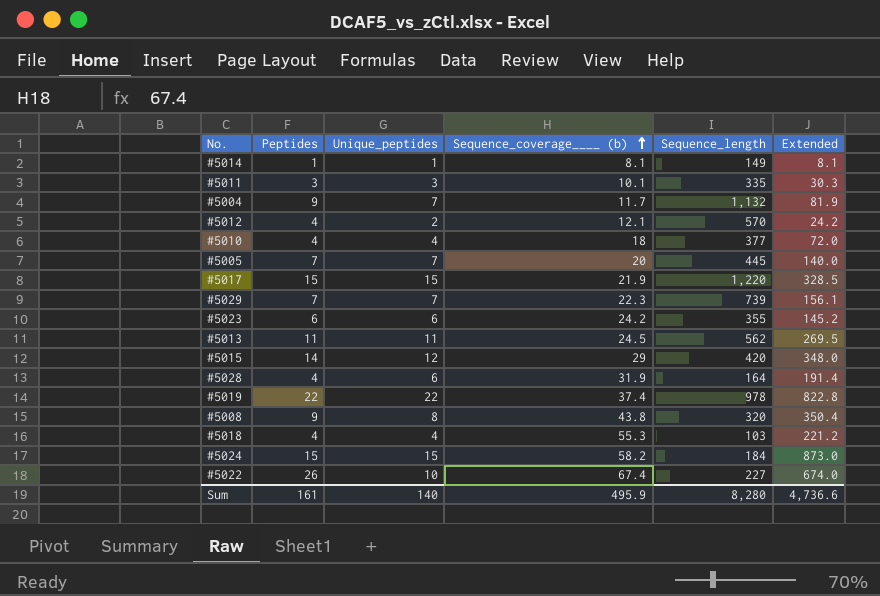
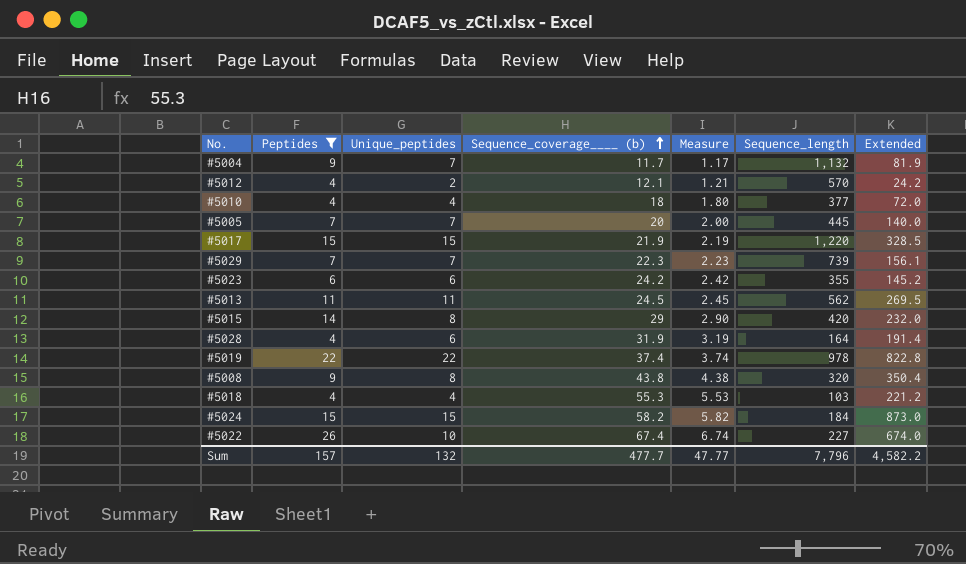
filter: none -> Peptides >= 4
column Measure | formula: none -> [Sequence_coverage____ (b)] * 0.1
#5015 | Unique_peptides: 12 -> 8
#5015 | Extended: 348.0 -> 232.0
Sum | Peptides: 161 -> 157
Sum | Unique_peptides: 140 -> 132
Sum | Sequence_coverage____ (b): 495.9 -> 477.7
Sum | Sequence_length: 8,280 -> 7,796
Sum | Extended: 4,736.6 -> 4,582.2

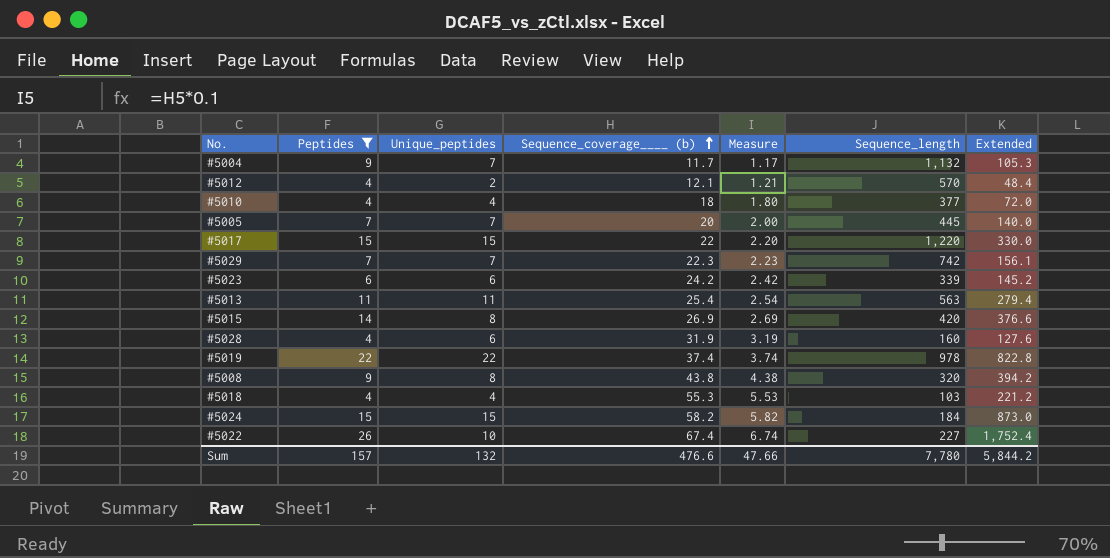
column Extended | formula: [Unique_peptides] * [Sequence_coverage____ (b)] -> [Peptides] * [Sequence_coverage____ (b)]
#5017 | Sequence_coverage____ (b): 21.9 -> 22
#5017 | Measure: 2.19 -> 2.20
#5029 | Sequence_length: 739 -> 742
#5023 | Sequence_length: 355 -> 339
#5013 | Sequence_coverage____ (b): 24.5 -> 25.4
#5013 | Measure: 2.45 -> 2.54
#5013 | Sequence_length: 562 -> 563
#5015 | Sequence_coverage____ (b): 29 -> 26.9
#5015 | Measure: 2.90 -> 2.69
#5028 | Sequence_length: 164 -> 160
Sum | Sequence_coverage____ (b): 477.7 -> 476.6
Sum | Measure: 47.77 -> 47.66
Sum | Sequence_length: 7,796 -> 7,780
Sum | Extended: 4,582.2 -> 5,844.2

